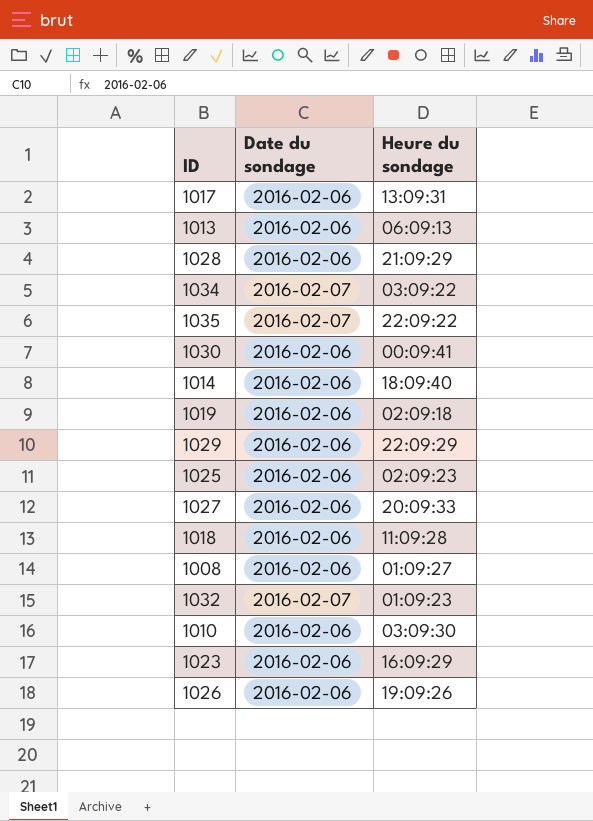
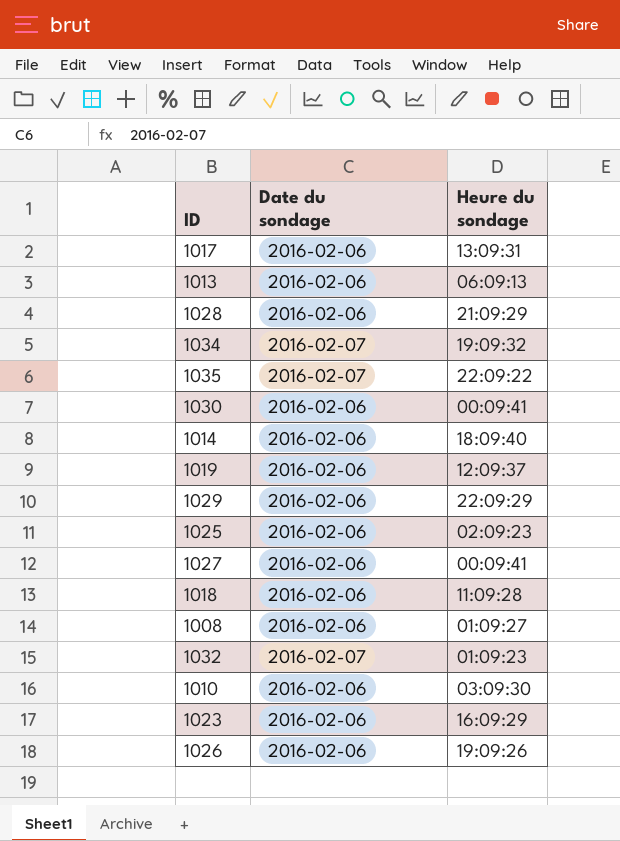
1034 | Heure du sondage: 03:09:22 -> 19:09:32
1019 | Heure du sondage: 02:09:18 -> 12:09:37
1027 | Heure du sondage: 20:09:33 -> 00:09:41

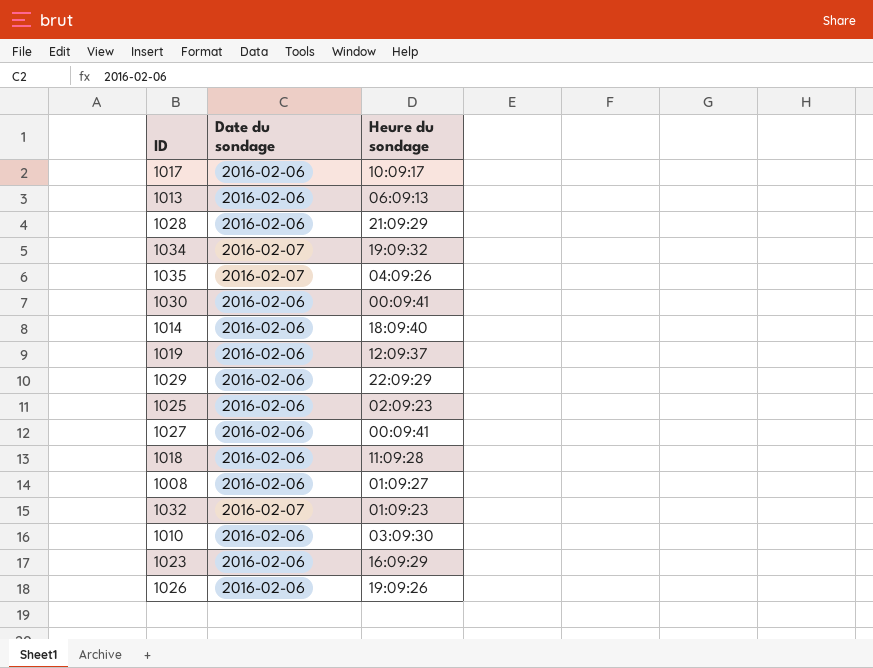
1017 | Heure du sondage: 13:09:31 -> 10:09:17
1035 | Heure du sondage: 22:09:22 -> 04:09:26

